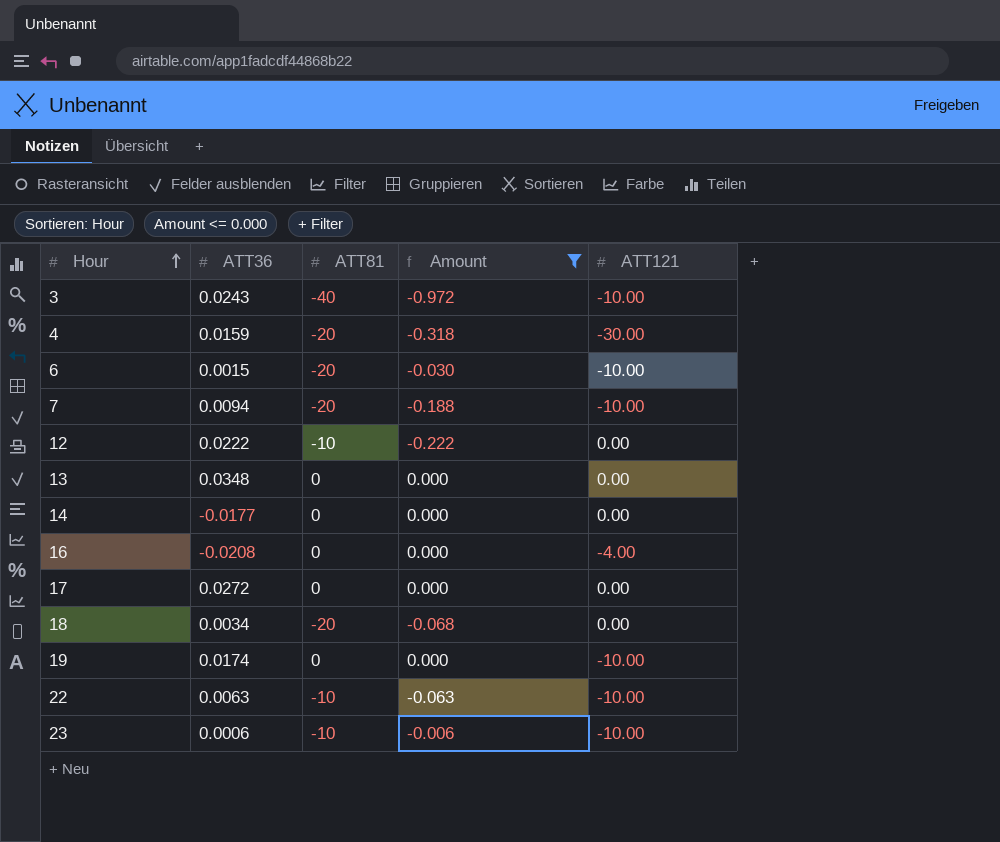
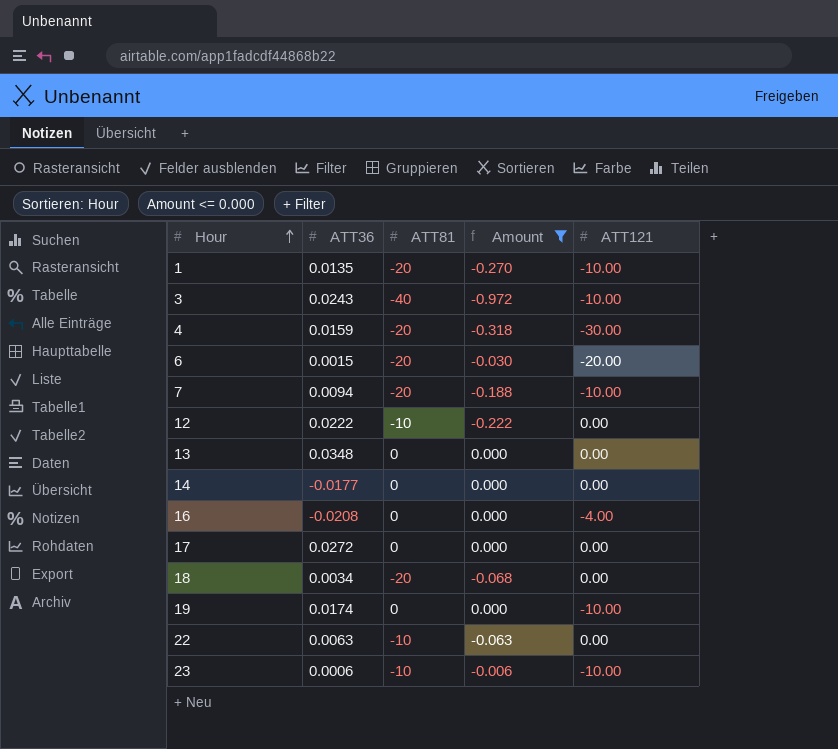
row 1: none -> 0.0135 | -20 | -0.270 | -10.00
6 | ATT121: -10.00 -> -20.00
22 | ATT121: -10.00 -> 0.00

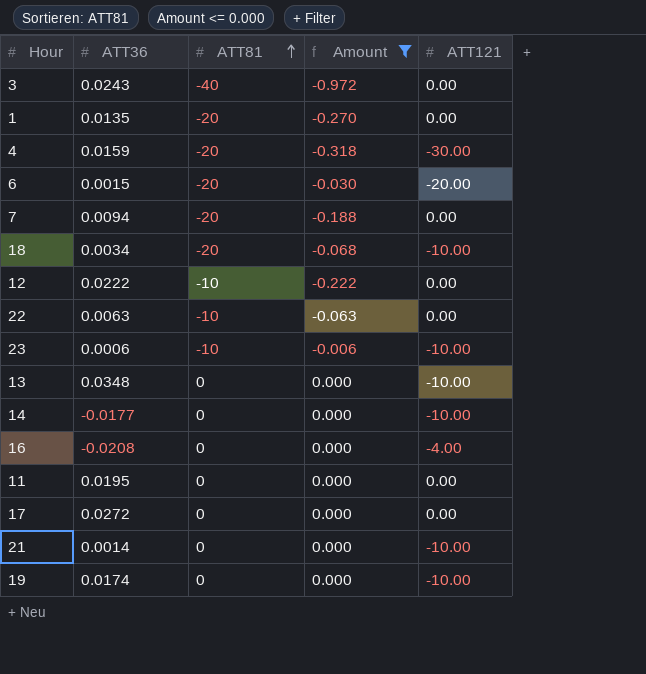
row order: Hour ascending -> ATT81 ascending
3 | ATT121: -10.00 -> 0.00
1 | ATT121: -10.00 -> 0.00
7 | ATT121: -10.00 -> 0.00
18 | ATT121: 0.00 -> -10.00
13 | ATT121: 0.00 -> -10.00
14 | ATT121: 0.00 -> -10.00
row 11: none -> 0.0195 | 0 | 0.000 | 0.00
row 21: none -> 0.0014 | 0 | 0.000 | -10.00

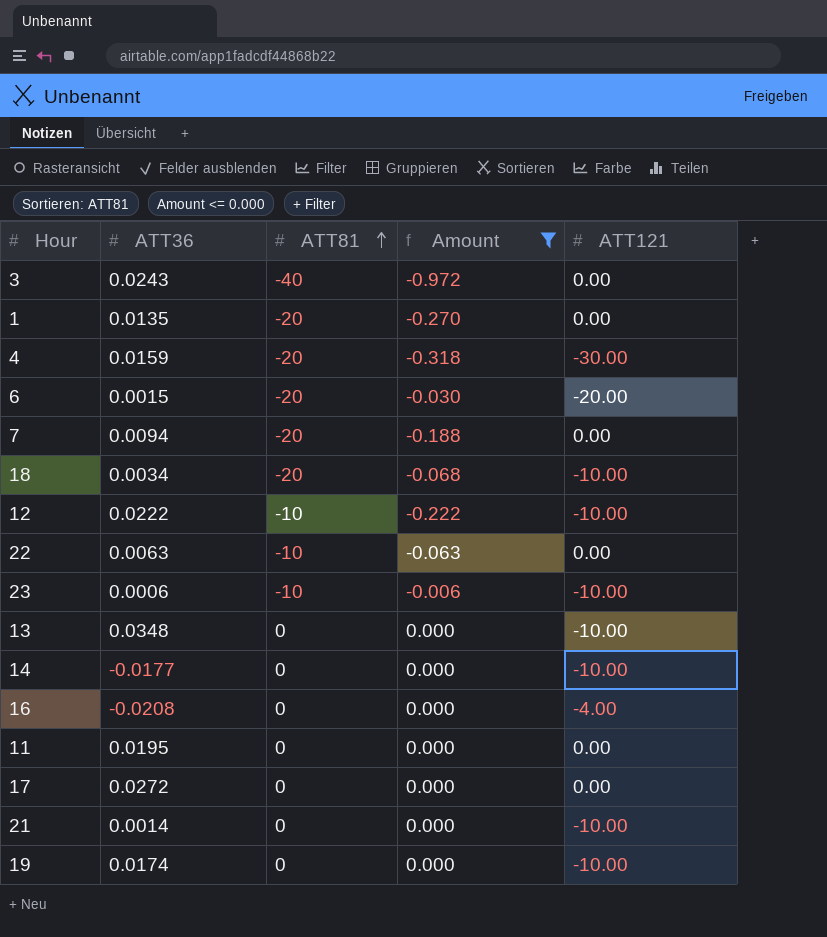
12 | ATT121: 0.00 -> -10.00

